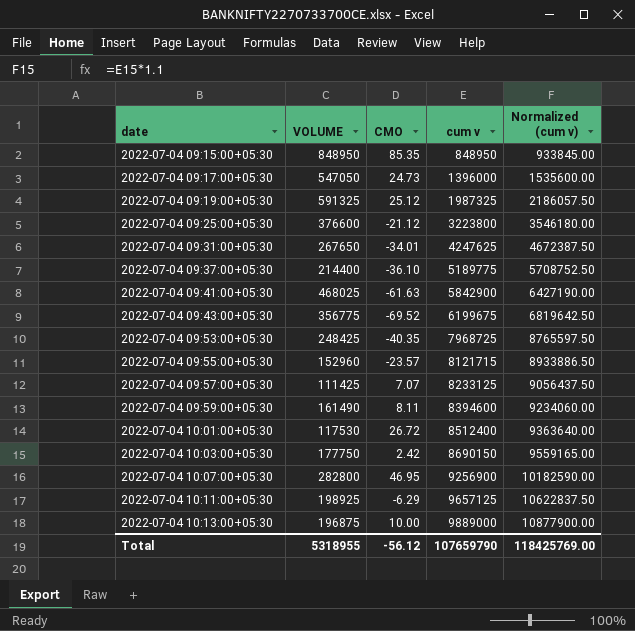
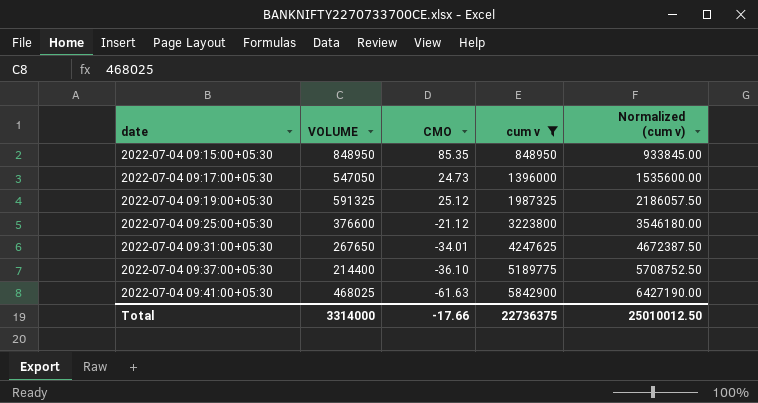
filter: none -> cum v <= 5842900
Total | VOLUME: 5318955 -> 3314000
Total | CMO: -56.12 -> -17.66
Total | cum v: 107659790 -> 22736375
Total | Normalized (cum v): 118425769.00 -> 25010012.50

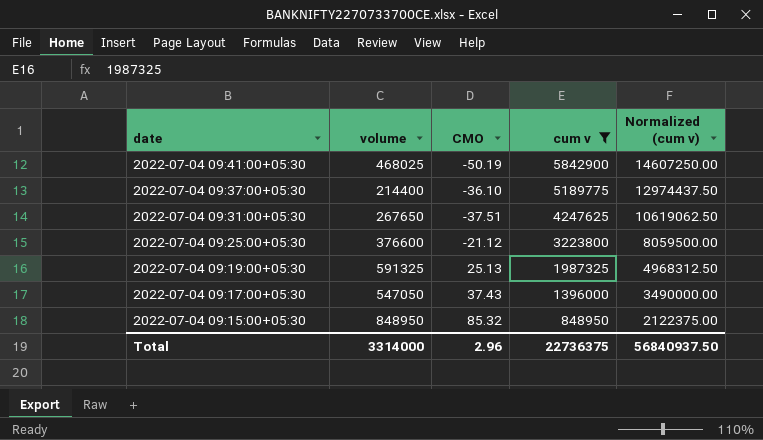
row order: date ascending -> date descending
column name: VOLUME -> volume
column Normalized (cum v) | formula: [cum v] * 1.1 -> [cum v] * 2.5
2022-07-04 09:41:00+05:30 | CMO: -61.63 -> -50.19
2022-07-04 09:31:00+05:30 | CMO: -34.01 -> -37.51
2022-07-04 09:19:00+05:30 | CMO: 25.12 -> 25.13
2022-07-04 09:17:00+05:30 | CMO: 24.73 -> 37.43
2022-07-04 09:15:00+05:30 | CMO: 85.35 -> 85.32
Total | CMO: -17.66 -> 2.96
Total | Normalized (cum v): 25010012.50 -> 56840937.50

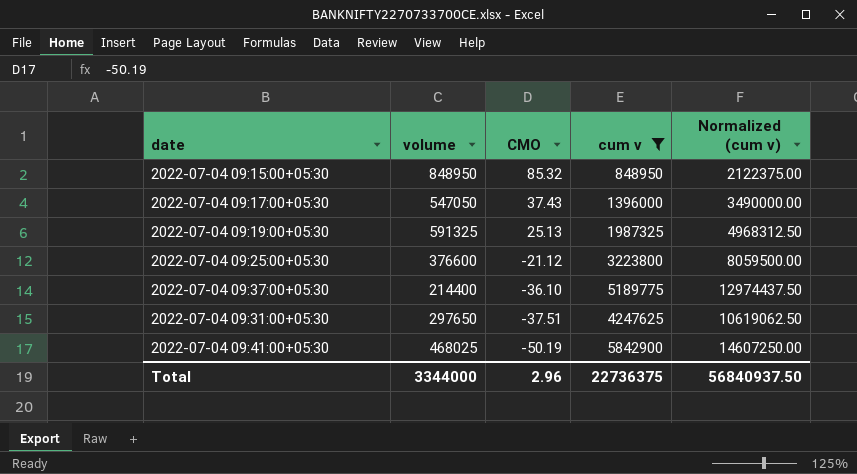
row order: date descending -> CMO descending
2022-07-04 09:31:00+05:30 | volume: 267650 -> 297650
Total | volume: 3314000 -> 3344000

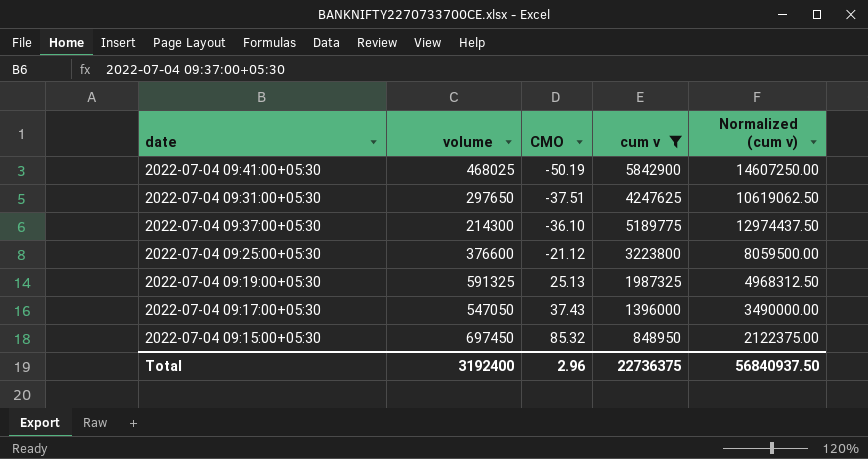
row order: CMO descending -> CMO ascending
2022-07-04 09:37:00+05:30 | volume: 214400 -> 214300
2022-07-04 09:15:00+05:30 | volume: 848950 -> 697450
Total | volume: 3344000 -> 3192400

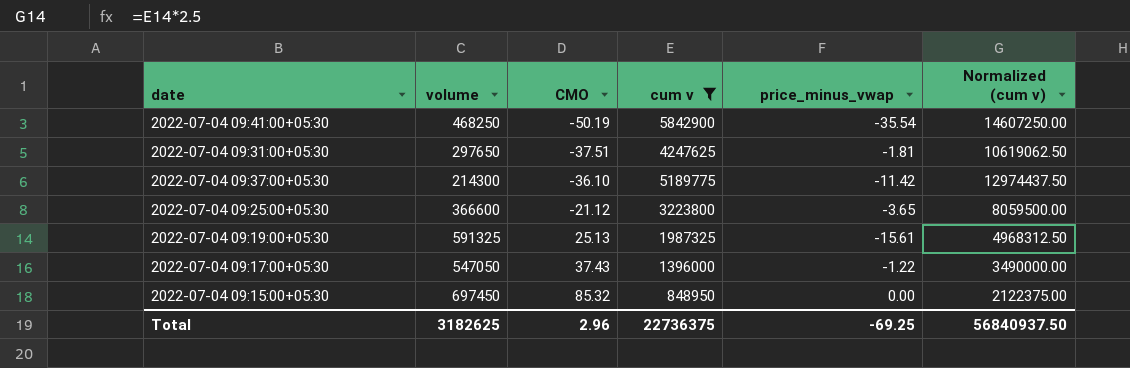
column price_minus_vwap | position: none -> 5
2022-07-04 09:41:00+05:30 | volume: 468025 -> 468250
2022-07-04 09:25:00+05:30 | volume: 376600 -> 366600
Total | volume: 3192400 -> 3182625

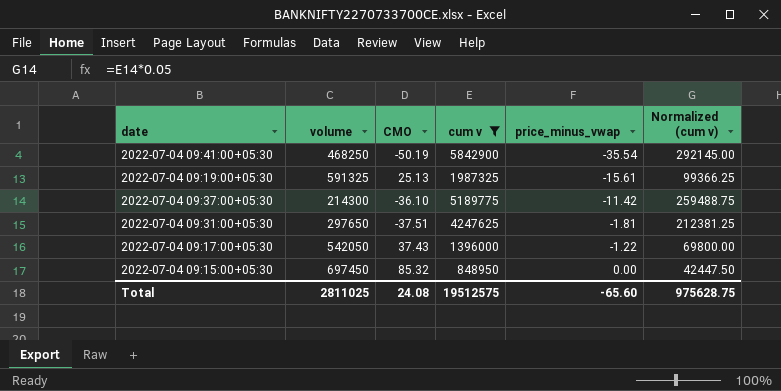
row order: CMO ascending -> price_minus_vwap ascending
column Normalized (cum v) | formula: [cum v] * 2.5 -> [cum v] * 0.05
row 2022-07-04 09:25:00+05:30: 366600 | -21.12 | 3223800 | -3.65 | 8059500.00 -> none
2022-07-04 09:17:00+05:30 | volume: 547050 -> 542050
Total | volume: 3182625 -> 2811025
Total | CMO: 2.96 -> 24.08
Total | cum v: 22736375 -> 19512575
Total | price_minus_vwap: -69.25 -> -65.60
Total | Normalized (cum v): 56840937.50 -> 975628.75

